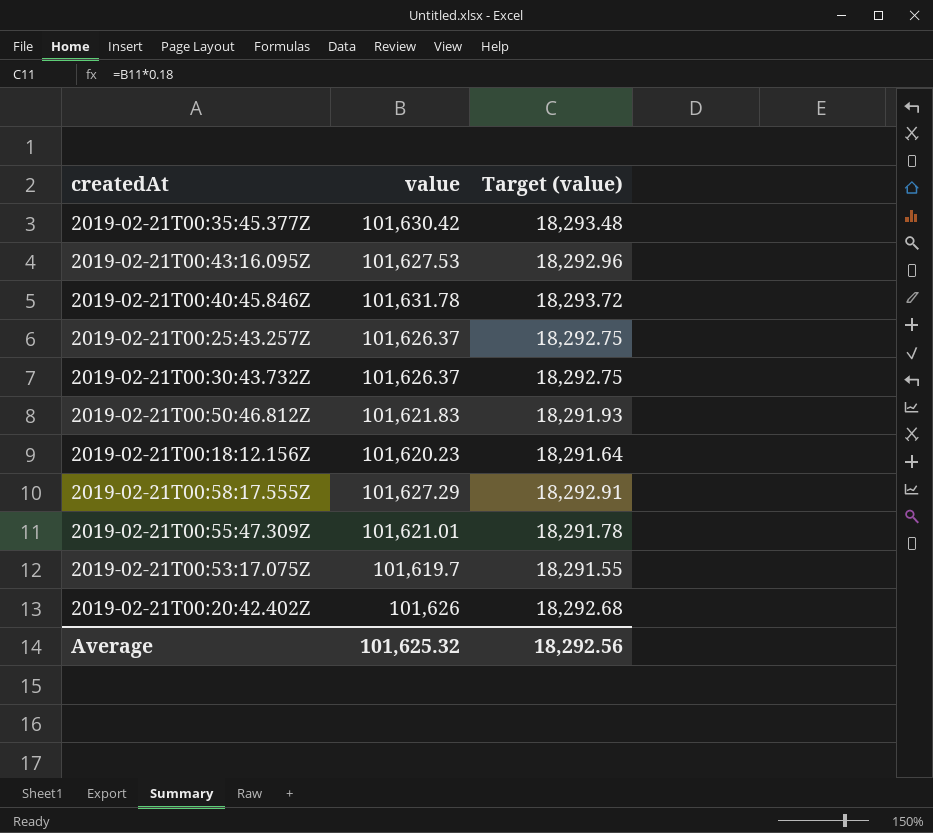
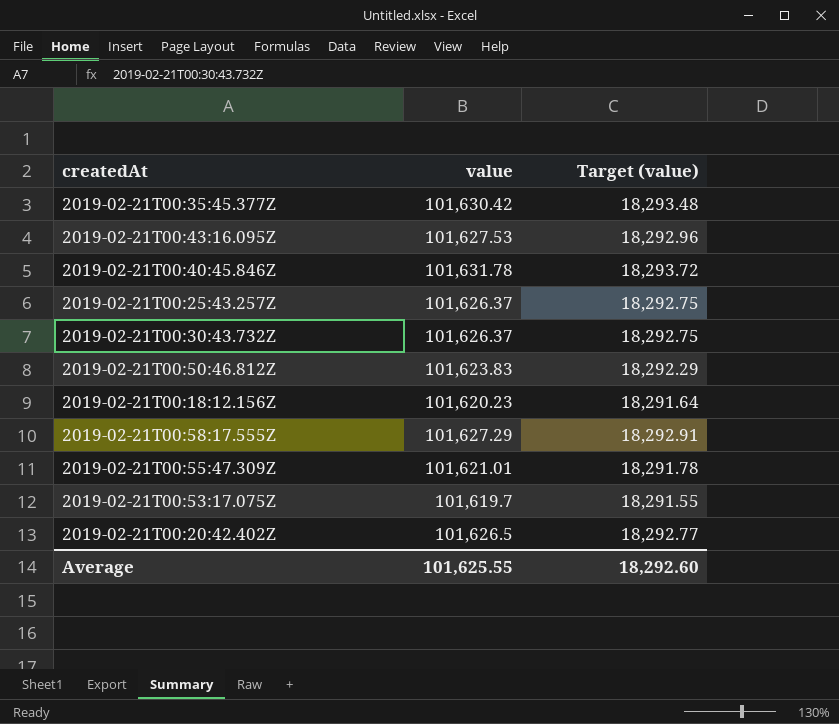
2019-02-21T00:50:46.812Z | value: 101,621.83 -> 101,623.83
2019-02-21T00:50:46.812Z | Target (value): 18,291.93 -> 18,292.29
2019-02-21T00:20:42.402Z | value: 101,626 -> 101,626.5
2019-02-21T00:20:42.402Z | Target (value): 18,292.68 -> 18,292.77
Average | value: 101,625.32 -> 101,625.55
Average | Target (value): 18,292.56 -> 18,292.60

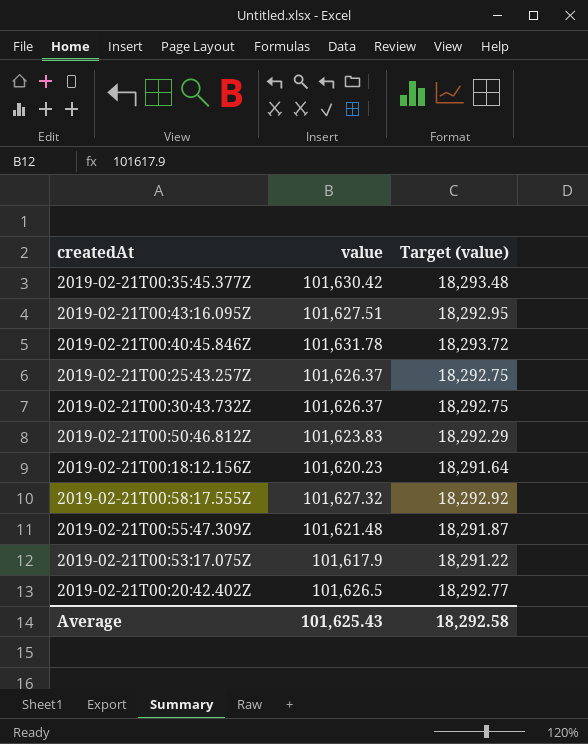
2019-02-21T00:43:16.095Z | value: 101,627.53 -> 101,627.51
2019-02-21T00:43:16.095Z | Target (value): 18,292.96 -> 18,292.95
2019-02-21T00:58:17.555Z | value: 101,627.29 -> 101,627.32
2019-02-21T00:58:17.555Z | Target (value): 18,292.91 -> 18,292.92
2019-02-21T00:55:47.309Z | value: 101,621.01 -> 101,621.48
2019-02-21T00:55:47.309Z | Target (value): 18,291.78 -> 18,291.87
2019-02-21T00:53:17.075Z | value: 101,619.7 -> 101,617.9
2019-02-21T00:53:17.075Z | Target (value): 18,291.55 -> 18,291.22
Average | value: 101,625.55 -> 101,625.43
Average | Target (value): 18,292.60 -> 18,292.58

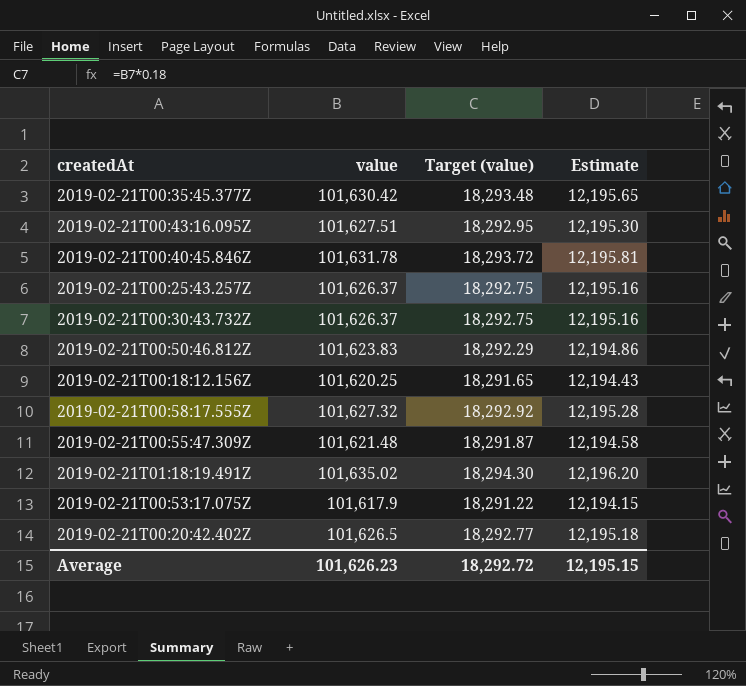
column Estimate | formula: none -> [value] * 0.12
2019-02-21T00:18:12.156Z | value: 101,620.23 -> 101,620.25
2019-02-21T00:18:12.156Z | Target (value): 18,291.64 -> 18,291.65
row 2019-02-21T01:18:19.491Z: none -> 101,635.02 | 18,294.30 | 12,196.20
Average | value: 101,625.43 -> 101,626.23
Average | Target (value): 18,292.58 -> 18,292.72

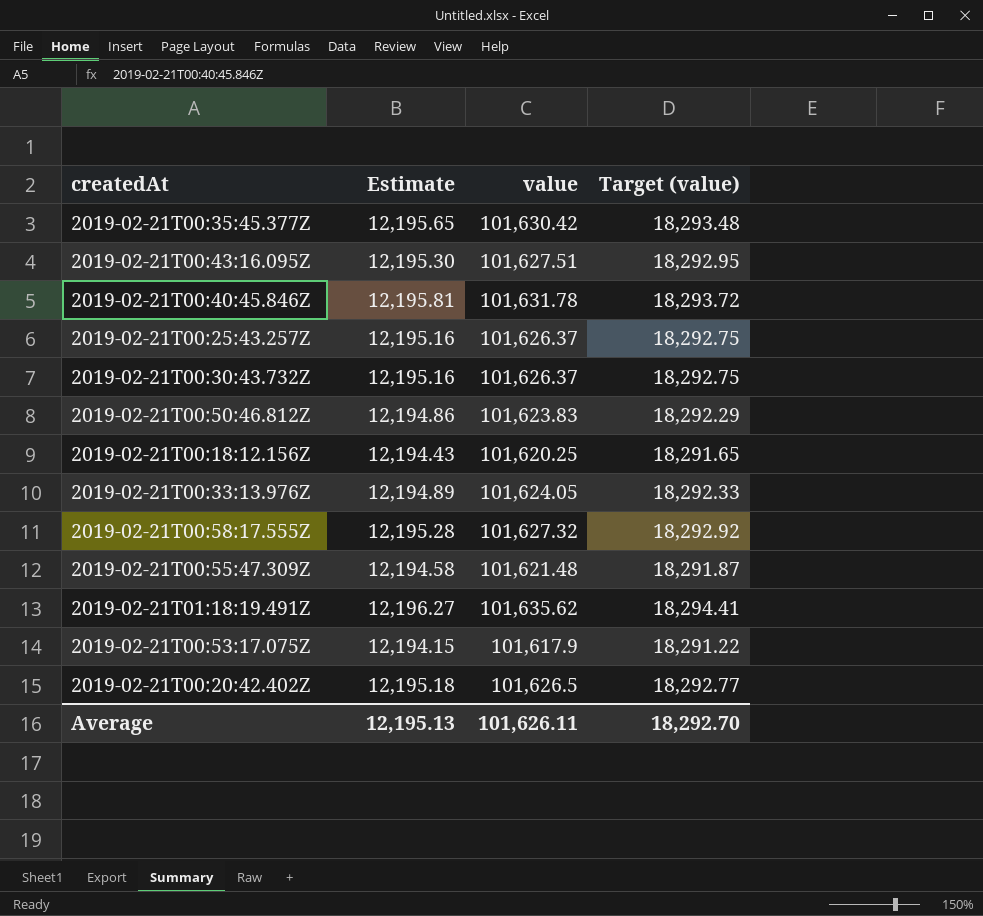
column Estimate | position: 4 -> 2
row 2019-02-21T00:33:13.976Z: none -> 12,194.89 | 101,624.05 | 18,292.33
2019-02-21T01:18:19.491Z | Estimate: 12,196.20 -> 12,196.27
2019-02-21T01:18:19.491Z | value: 101,635.02 -> 101,635.62
2019-02-21T01:18:19.491Z | Target (value): 18,294.30 -> 18,294.41
Average | Estimate: 12,195.15 -> 12,195.13
Average | value: 101,626.23 -> 101,626.11
Average | Target (value): 18,292.72 -> 18,292.70

